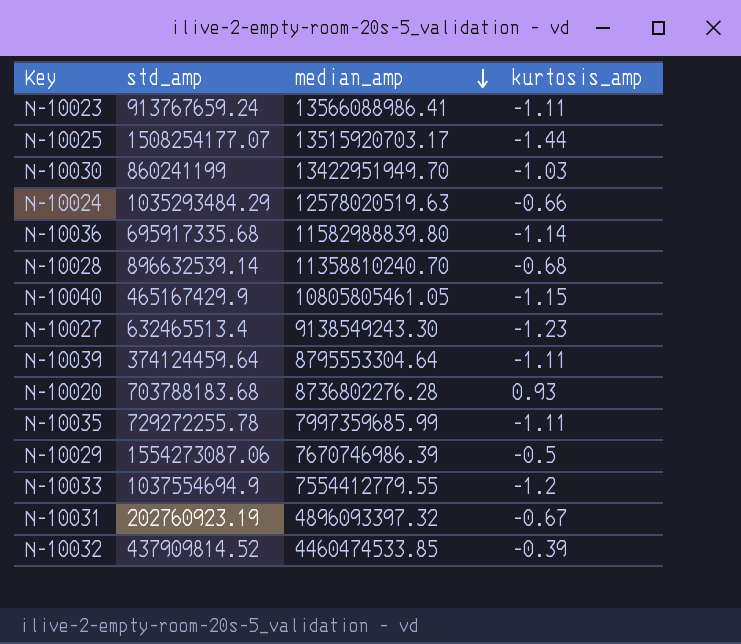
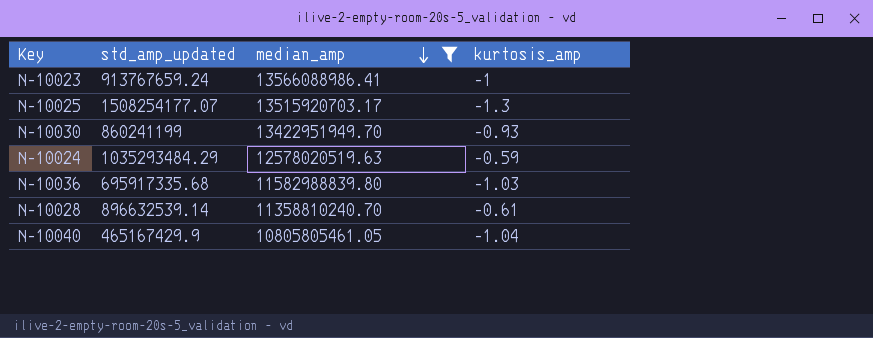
filter: none -> median_amp >= 10805805461.05
column name: std_amp -> std_amp_updated
N-10023 | kurtosis_amp: -1.11 -> -1
N-10025 | kurtosis_amp: -1.44 -> -1.3
N-10030 | kurtosis_amp: -1.03 -> -0.93
N-10024 | kurtosis_amp: -0.66 -> -0.59
N-10036 | kurtosis_amp: -1.14 -> -1.03
N-10028 | kurtosis_amp: -0.68 -> -0.61
N-10040 | kurtosis_amp: -1.15 -> -1.04

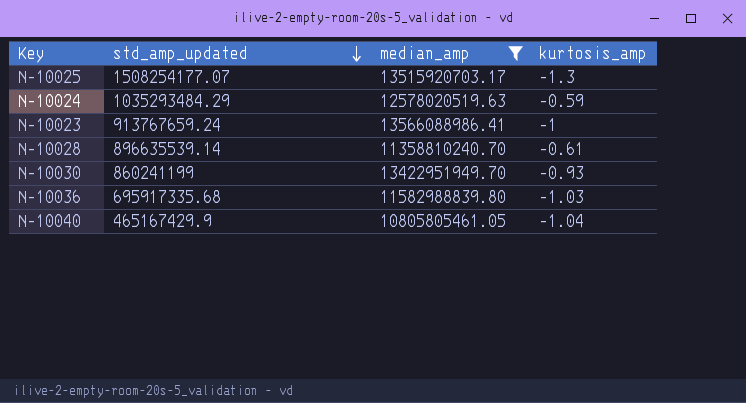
row order: median_amp descending -> std_amp_updated descending
N-10028 | std_amp_updated: 896632539.14 -> 896635539.14

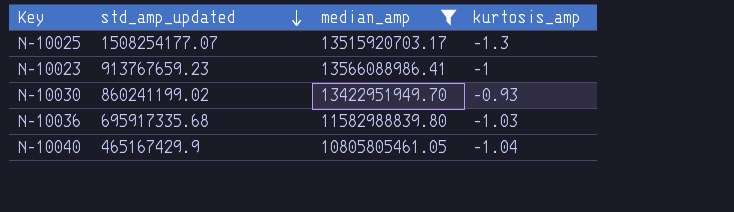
row N-10024: 1035293484.29 | 12578020519.63 | -0.59 -> none
row N-10028: 896635539.14 | 11358810240.70 | -0.61 -> none
N-10023 | std_amp_updated: 913767659.24 -> 913767659.23
N-10030 | std_amp_updated: 860241199 -> 860241199.02

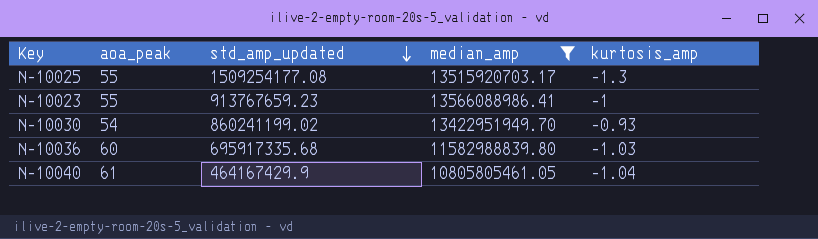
column aoa_peak | position: none -> 2
N-10025 | std_amp_updated: 1508254177.07 -> 1509254177.08
N-10040 | std_amp_updated: 465167429.9 -> 464167429.9

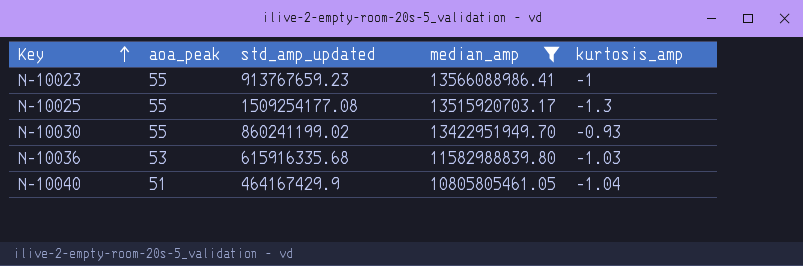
row order: std_amp_updated descending -> Key ascending
N-10030 | aoa_peak: 54 -> 55
N-10036 | aoa_peak: 60 -> 53
N-10036 | std_amp_updated: 695917335.68 -> 615916335.68
N-10040 | aoa_peak: 61 -> 51

